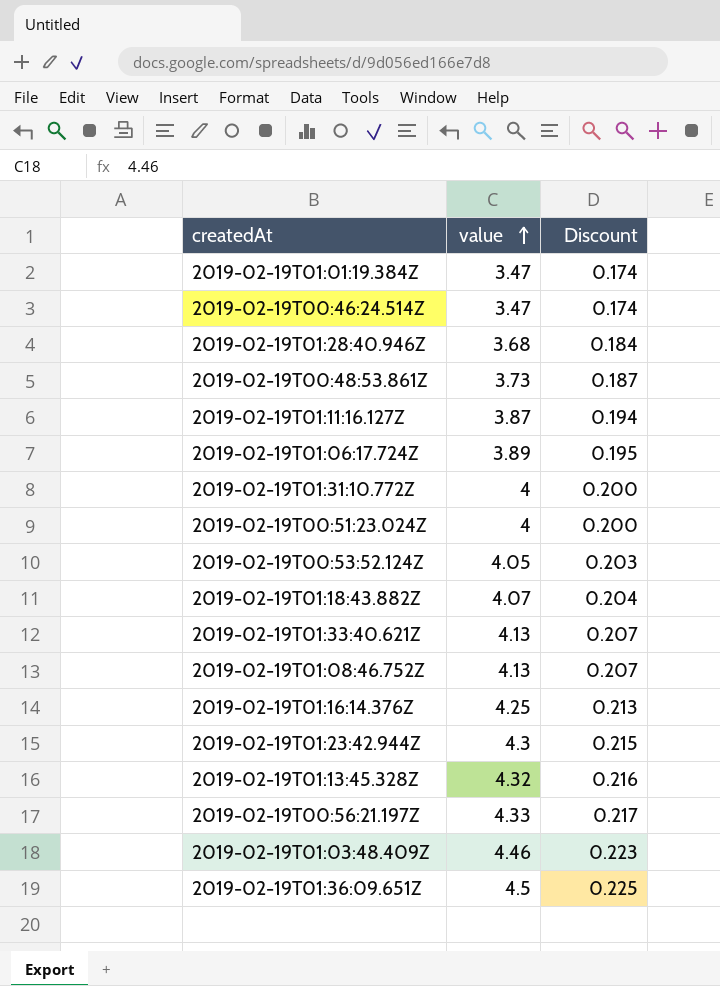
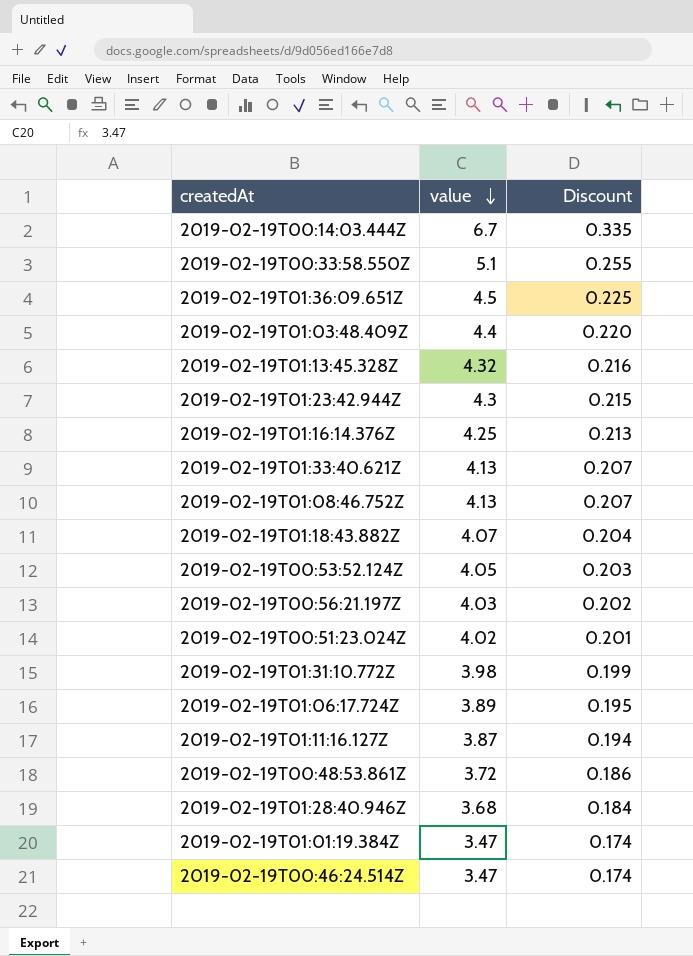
row order: value ascending -> value descending
row 2019-02-19T00:14:03.444Z: none -> 6.7 | 0.335
row 2019-02-19T00:33:58.550Z: none -> 5.1 | 0.255
2019-02-19T01:03:48.409Z | value: 4.46 -> 4.4
2019-02-19T01:03:48.409Z | Discount: 0.223 -> 0.220
2019-02-19T00:56:21.197Z | value: 4.33 -> 4.03
2019-02-19T00:56:21.197Z | Discount: 0.217 -> 0.202
2019-02-19T00:51:23.024Z | value: 4 -> 4.02
2019-02-19T00:51:23.024Z | Discount: 0.200 -> 0.201
2019-02-19T01:31:10.772Z | value: 4 -> 3.98
2019-02-19T01:31:10.772Z | Discount: 0.200 -> 0.199
2019-02-19T00:48:53.861Z | value: 3.73 -> 3.72
2019-02-19T00:48:53.861Z | Discount: 0.187 -> 0.186

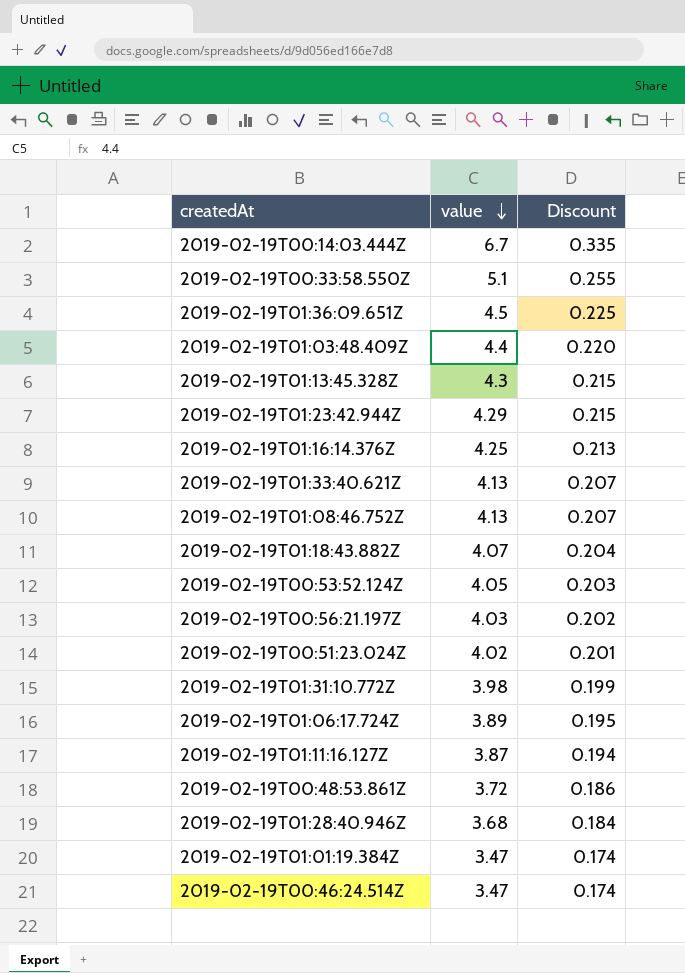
2019-02-19T01:13:45.328Z | value: 4.32 -> 4.3
2019-02-19T01:13:45.328Z | Discount: 0.216 -> 0.215
2019-02-19T01:23:42.944Z | value: 4.3 -> 4.29

